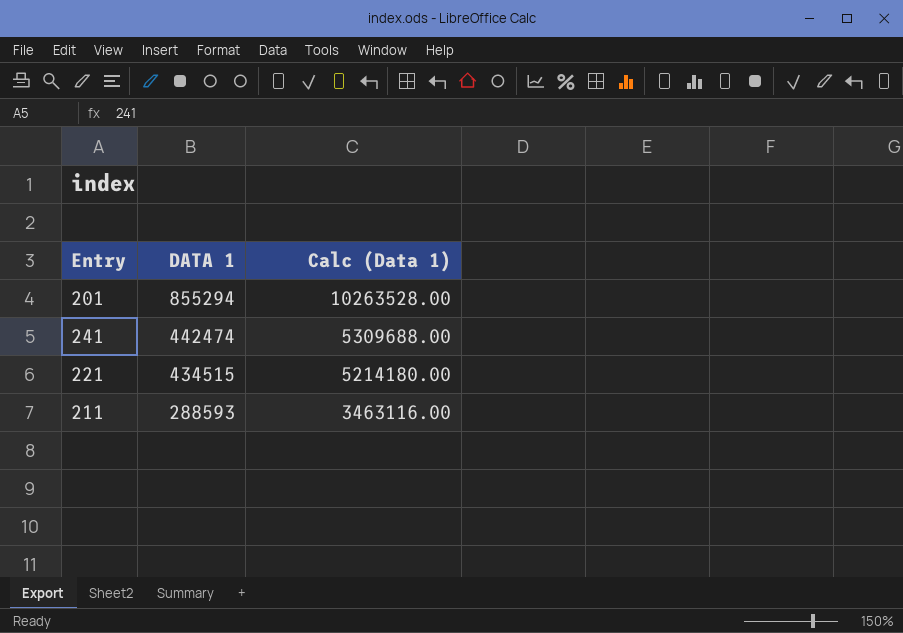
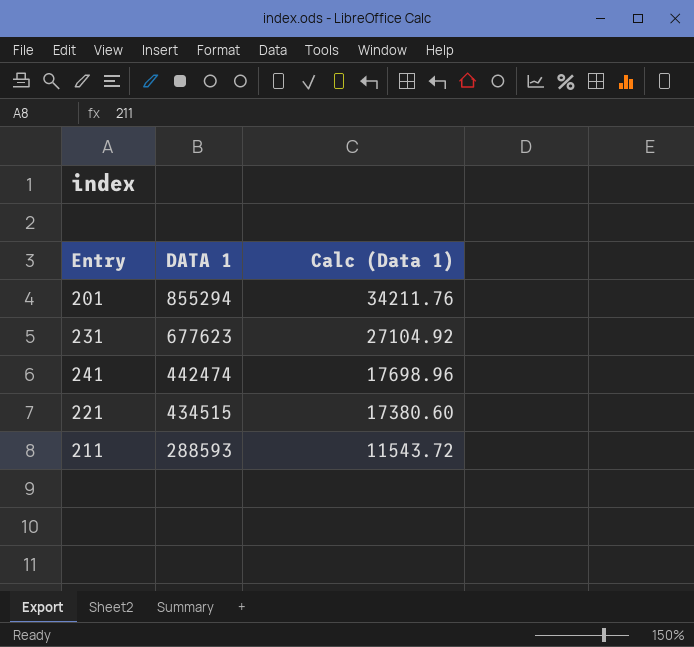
column Calc (Data 1) | formula: [DATA 1] * 12 -> [DATA 1] * 0.04
row 231: none -> 677623 | 27104.92

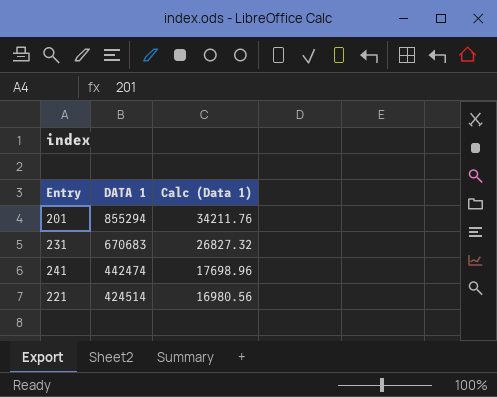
row 211: 288593 | 11543.72 -> none
231 | DATA 1: 677623 -> 670683
231 | Calc (Data 1): 27104.92 -> 26827.32
221 | DATA 1: 434515 -> 424514
221 | Calc (Data 1): 17380.60 -> 16980.56

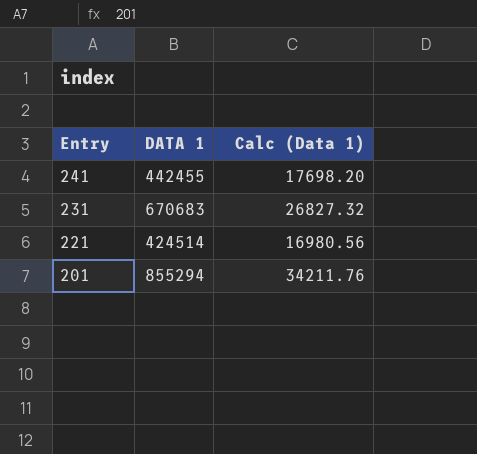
row order: DATA 1 descending -> Entry descending
241 | DATA 1: 442474 -> 442455
241 | Calc (Data 1): 17698.96 -> 17698.20

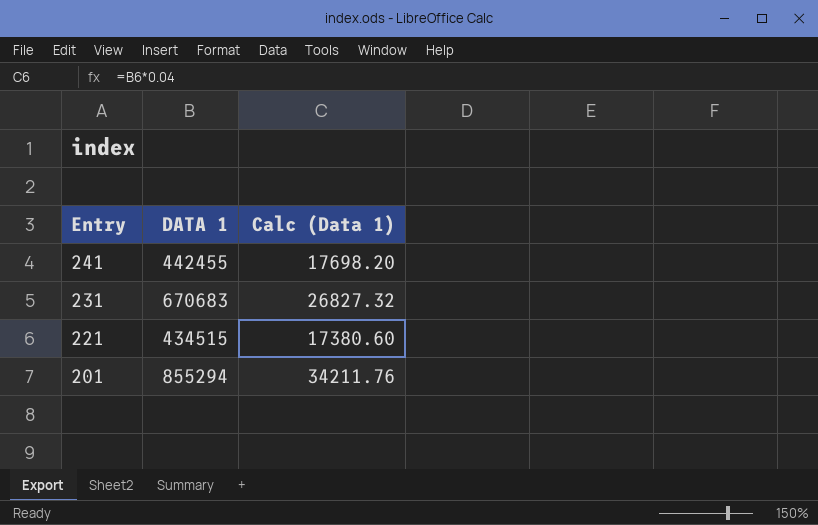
221 | DATA 1: 424514 -> 434515
221 | Calc (Data 1): 16980.56 -> 17380.60

